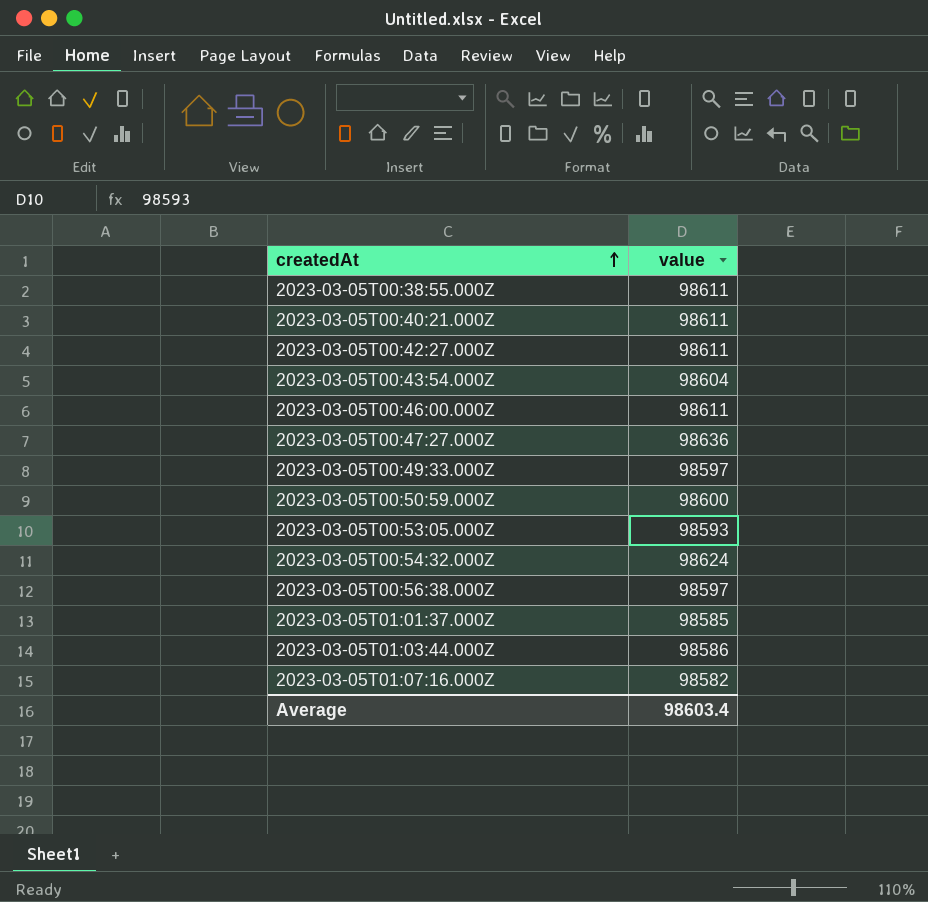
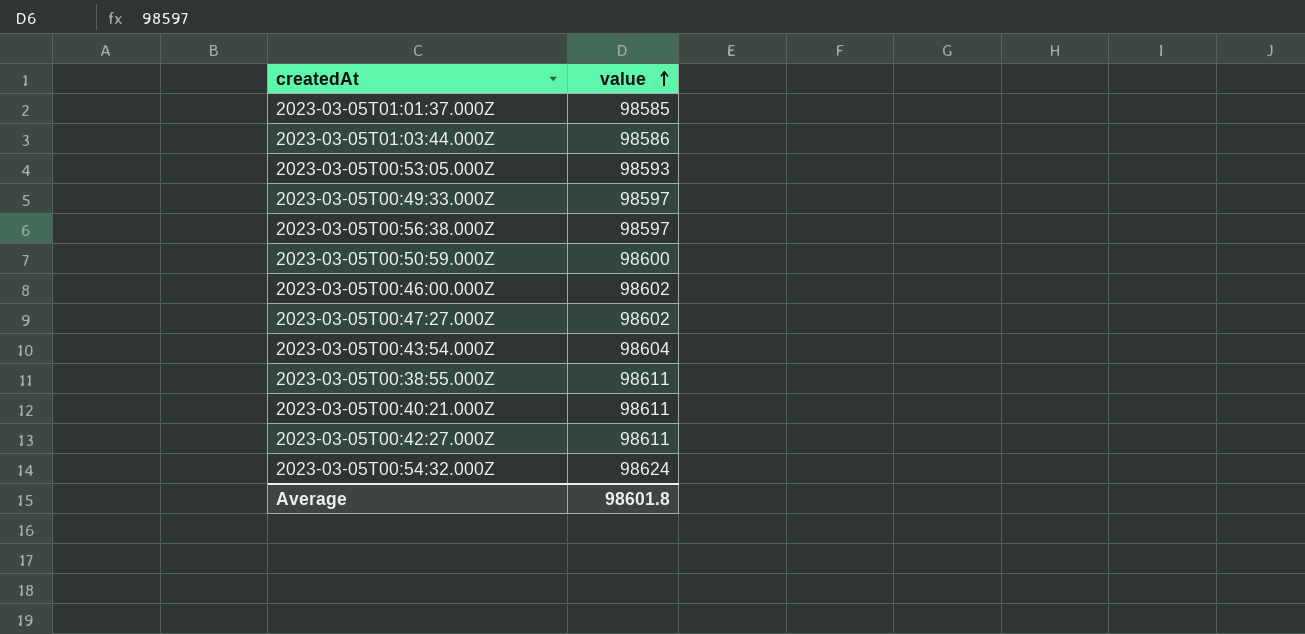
row order: createdAt ascending -> value ascending
row 2023-03-05T01:07:16.000Z: 98582 -> none
2023-03-05T00:46:00.000Z | value: 98611 -> 98602
2023-03-05T00:47:27.000Z | value: 98636 -> 98602
Average | value: 98603.4 -> 98601.8

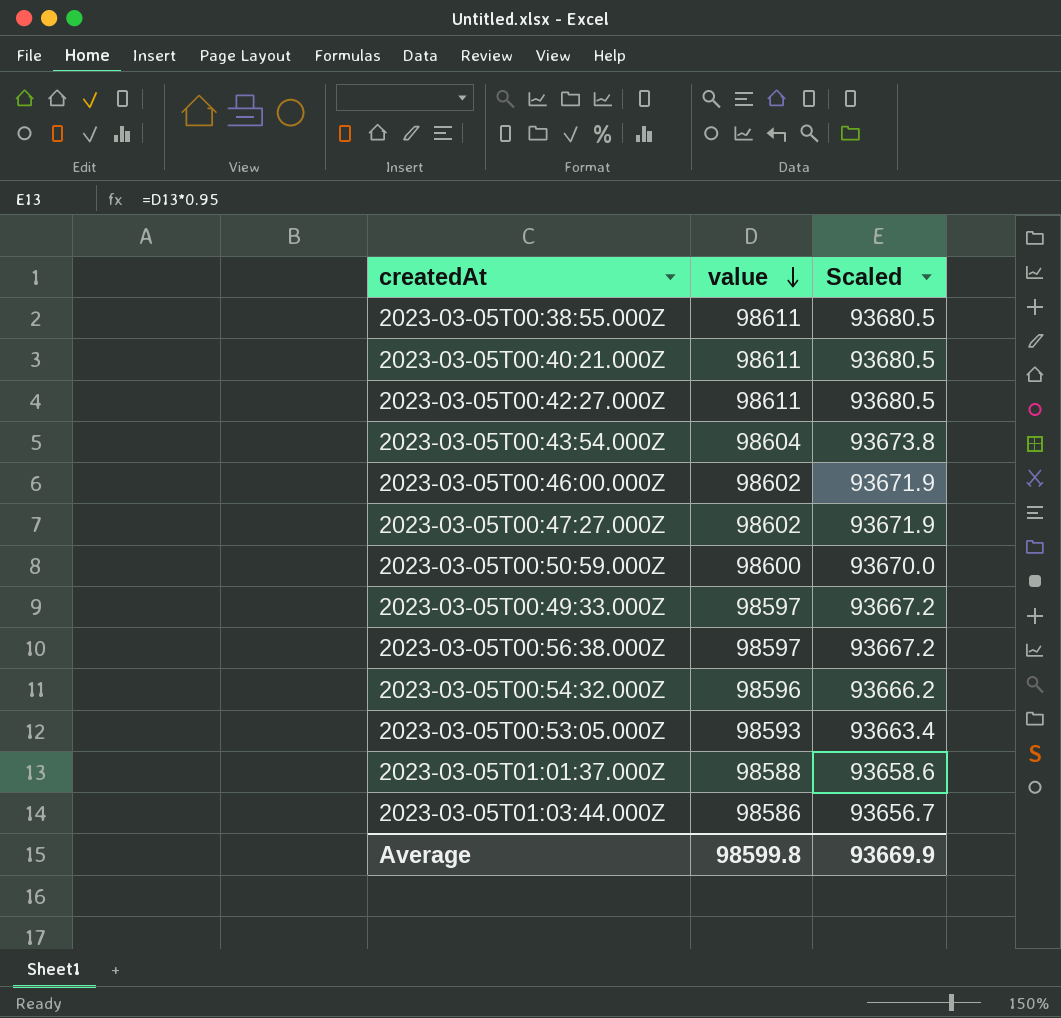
row order: value ascending -> value descending
column Scaled | formula: none -> [value] * 0.95
2023-03-05T00:54:32.000Z | value: 98624 -> 98596
2023-03-05T01:01:37.000Z | value: 98585 -> 98588
Average | value: 98601.8 -> 98599.8

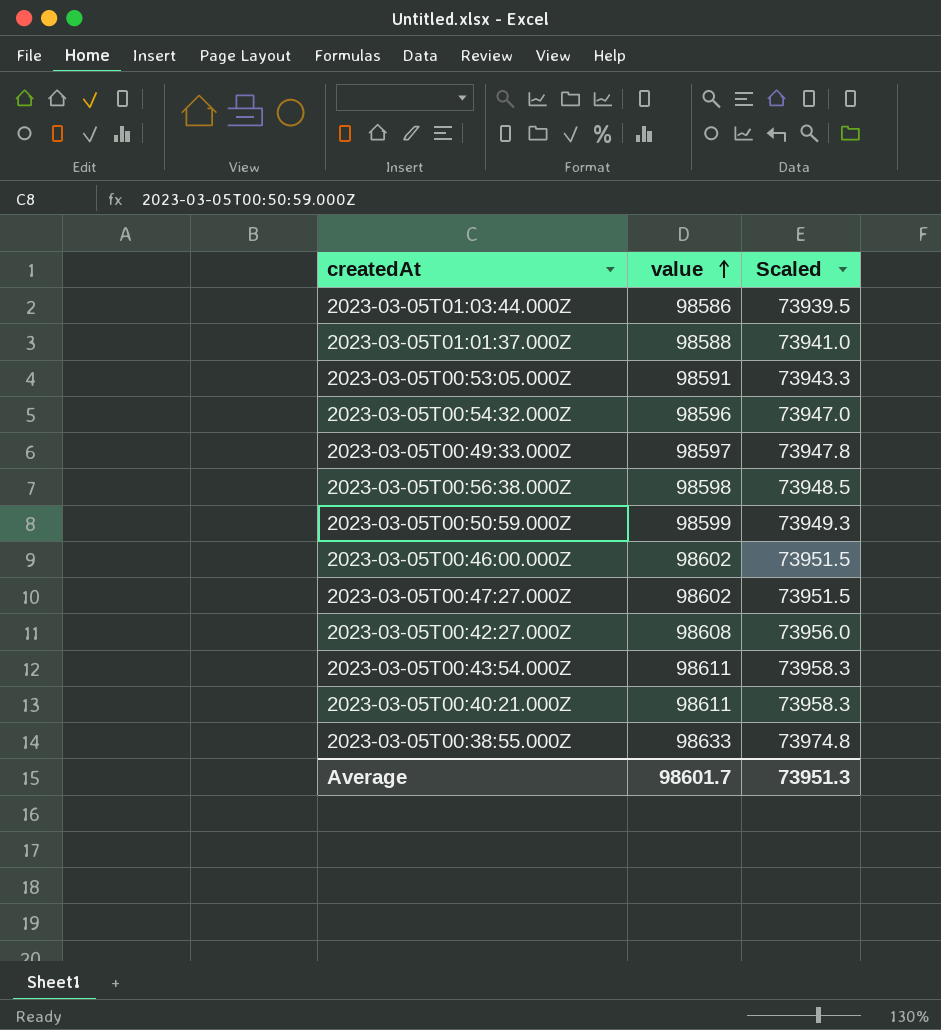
row order: value descending -> value ascending
column Scaled | formula: [value] * 0.95 -> [value] * 0.75
2023-03-05T00:53:05.000Z | value: 98593 -> 98591
2023-03-05T00:56:38.000Z | value: 98597 -> 98598
2023-03-05T00:50:59.000Z | value: 98600 -> 98599
2023-03-05T00:42:27.000Z | value: 98611 -> 98608
2023-03-05T00:43:54.000Z | value: 98604 -> 98611
2023-03-05T00:38:55.000Z | value: 98611 -> 98633
Average | value: 98599.8 -> 98601.7
Average | Scaled: 93669.9 -> 73951.3

